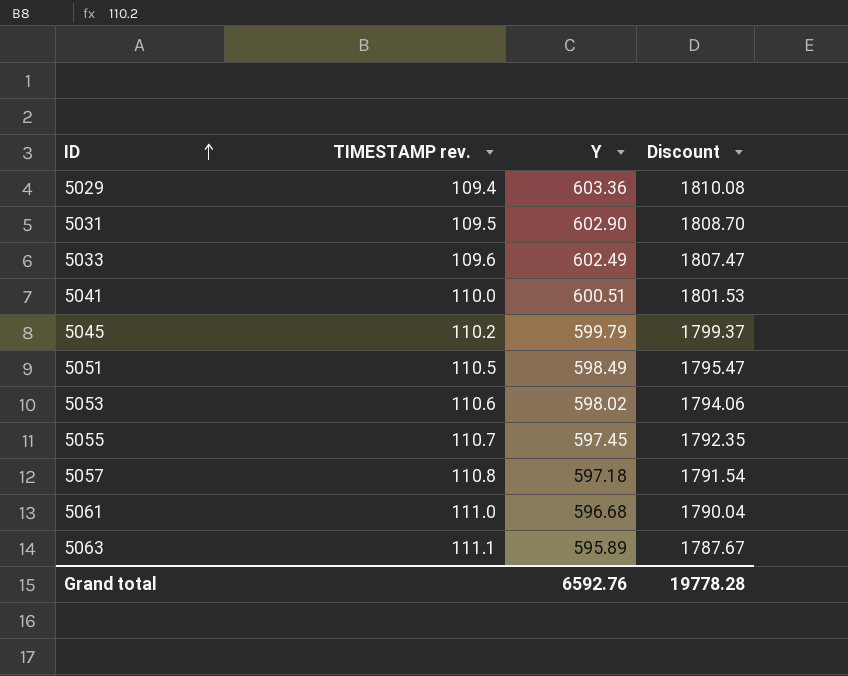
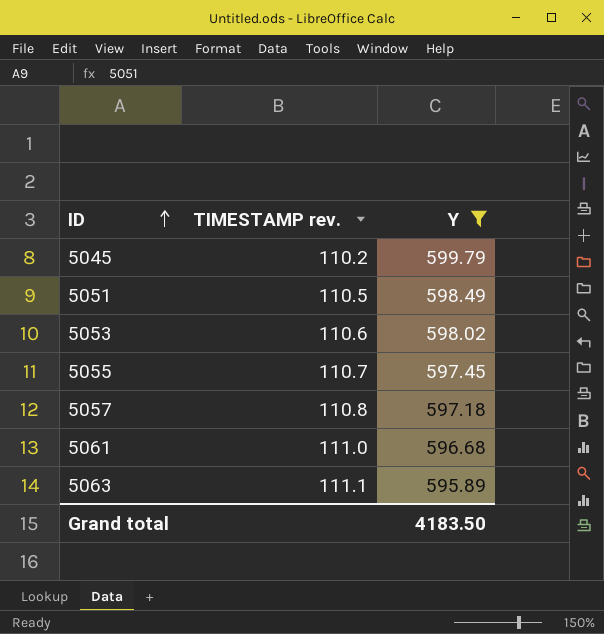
filter: none -> Y <= 599.79
column Discount | formula: [Y] * 3 -> none
Grand total | Y: 6592.76 -> 4183.50

